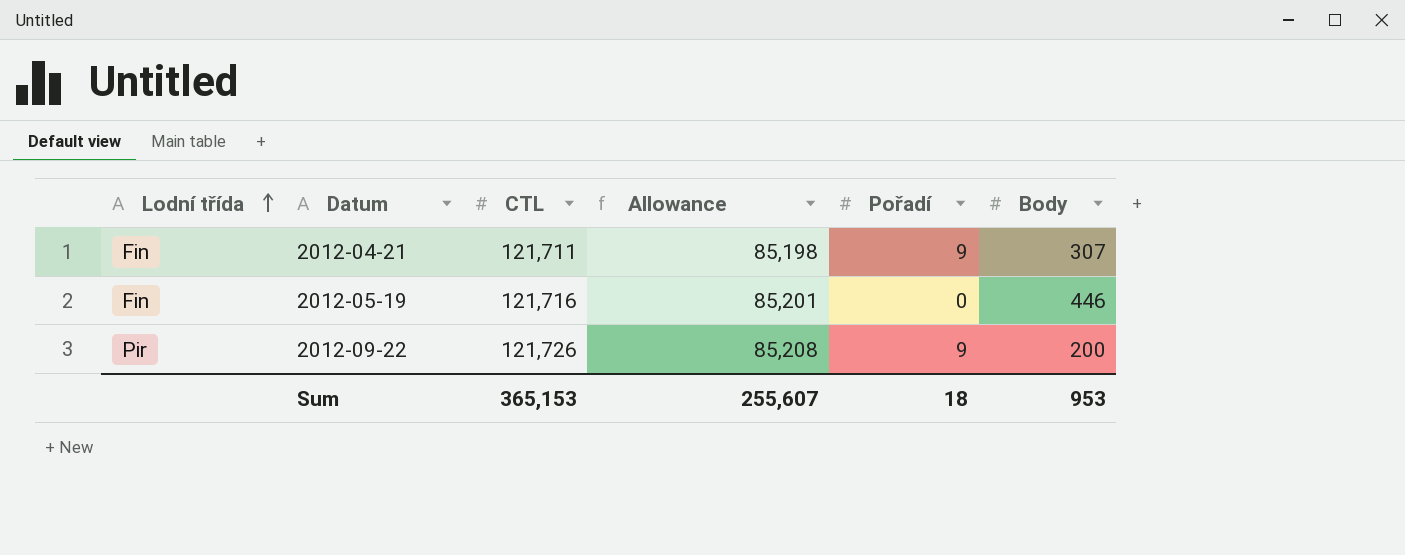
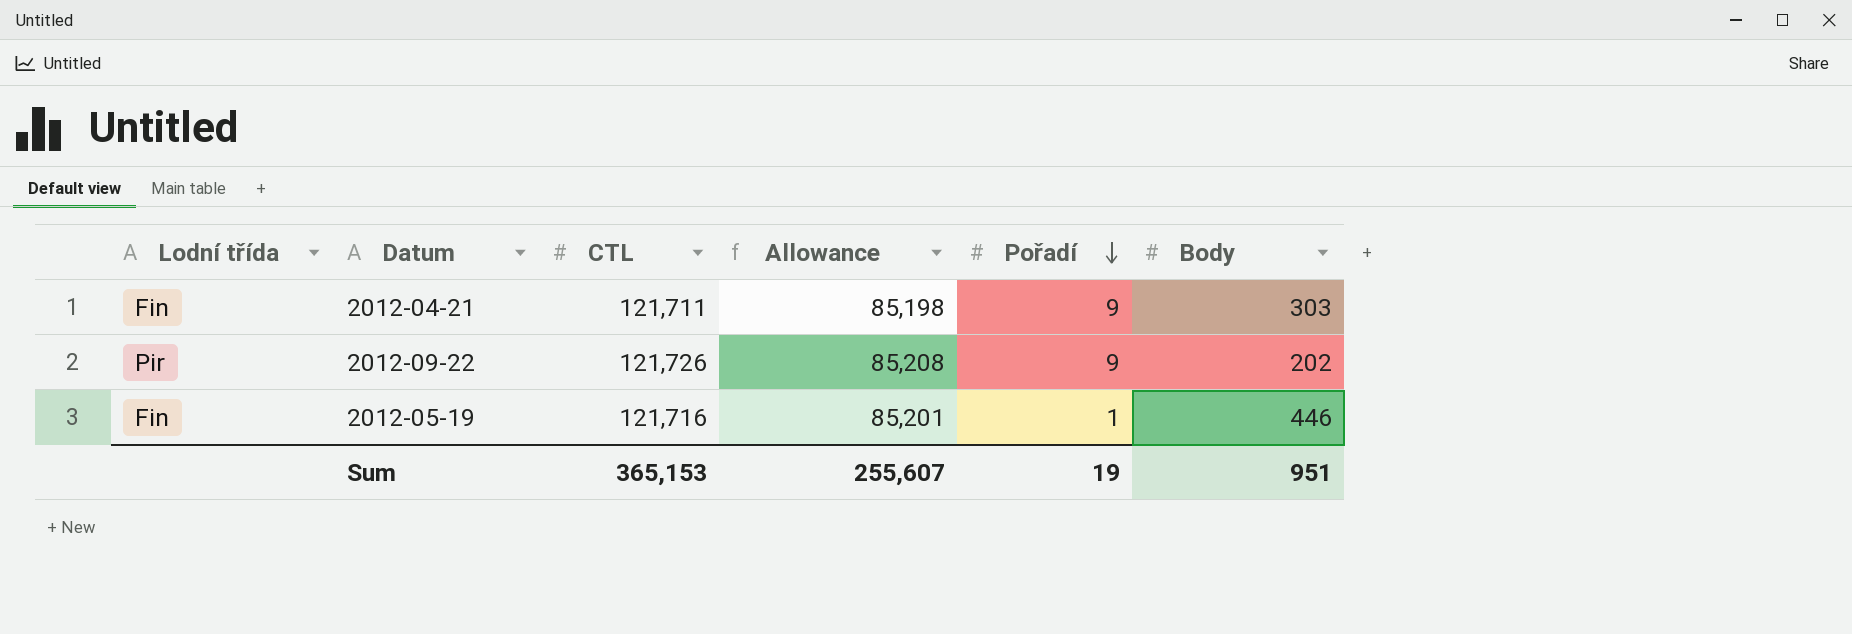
row order: Lodní třída ascending -> Pořadí descending
2012-04-21 | Body: 307 -> 303
2012-09-22 | Body: 200 -> 202
2012-05-19 | Pořadí: 0 -> 1
Sum | Pořadí: 18 -> 19
Sum | Body: 953 -> 951

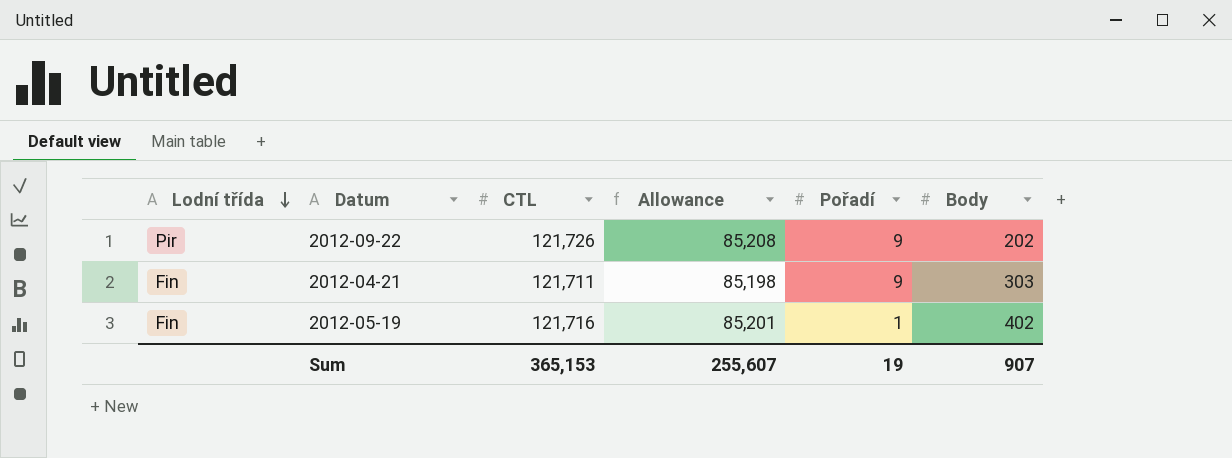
row order: Pořadí descending -> Lodní třída descending
2012-05-19 | Body: 446 -> 402
Sum | Body: 951 -> 907

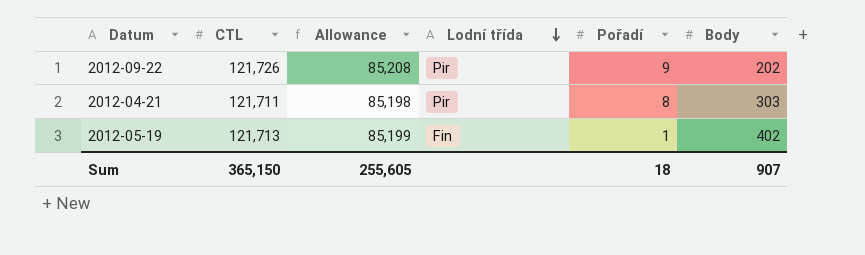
column Lodní třída | position: 1 -> 4
2012-04-21 | Lodní třída: Fin -> Pir
2012-04-21 | Pořadí: 9 -> 8
2012-05-19 | CTL: 121,716 -> 121,713
2012-05-19 | Allowance: 85,201 -> 85,199
Sum | CTL: 365,153 -> 365,150
Sum | Allowance: 255,607 -> 255,605
Sum | Pořadí: 19 -> 18

